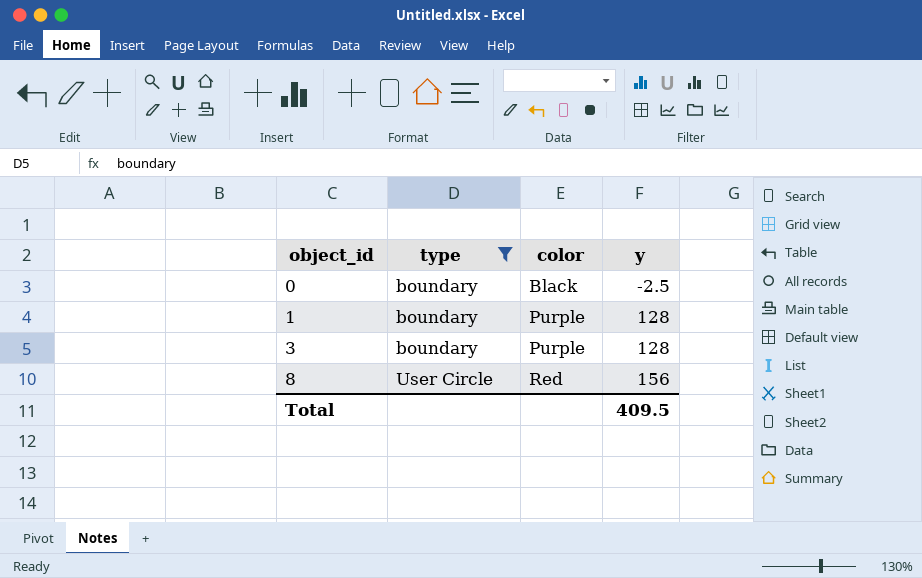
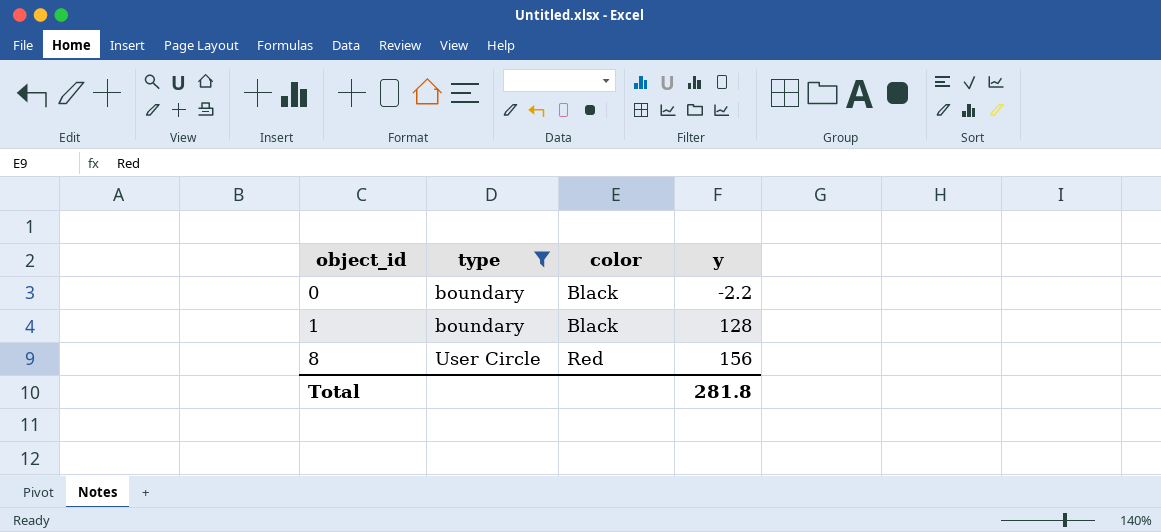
row 3: boundary | Purple | 128 -> none
0 | y: -2.5 -> -2.2
1 | color: Purple -> Black
Total | y: 409.5 -> 281.8

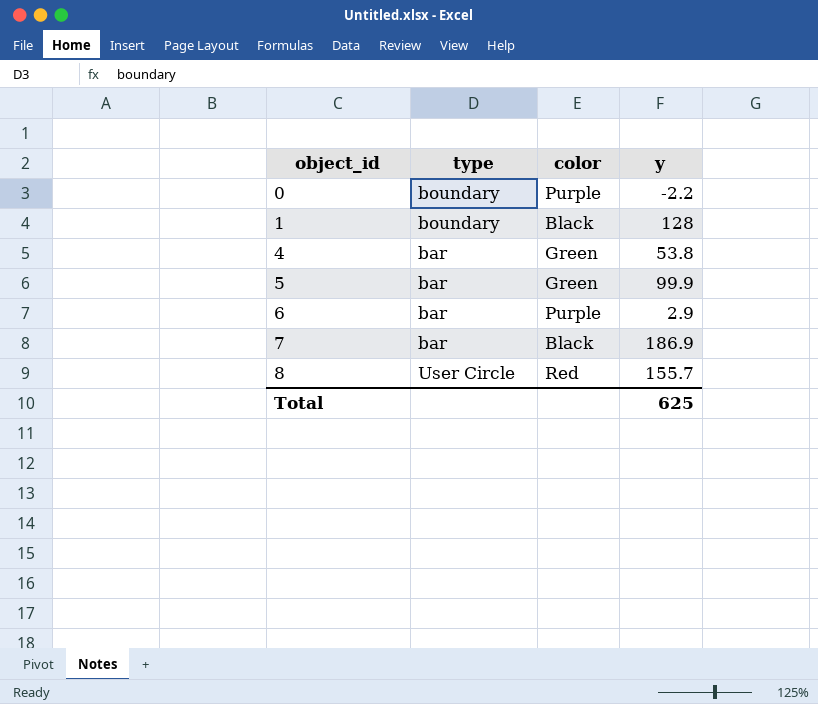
filter: type != bar -> none
0 | color: Black -> Purple
8 | y: 156 -> 155.7
Total | y: 281.8 -> 625

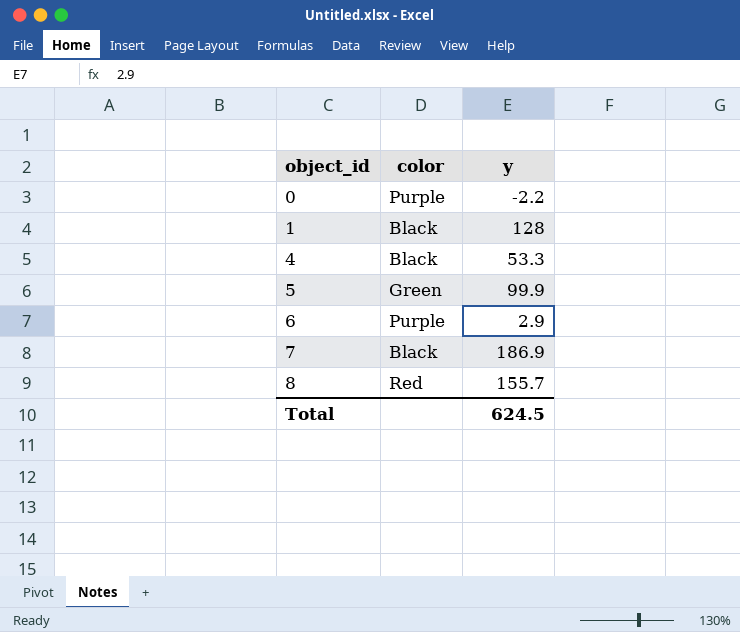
column type | position: 2 -> none
4 | color: Green -> Black
4 | y: 53.8 -> 53.3
Total | y: 625 -> 624.5

